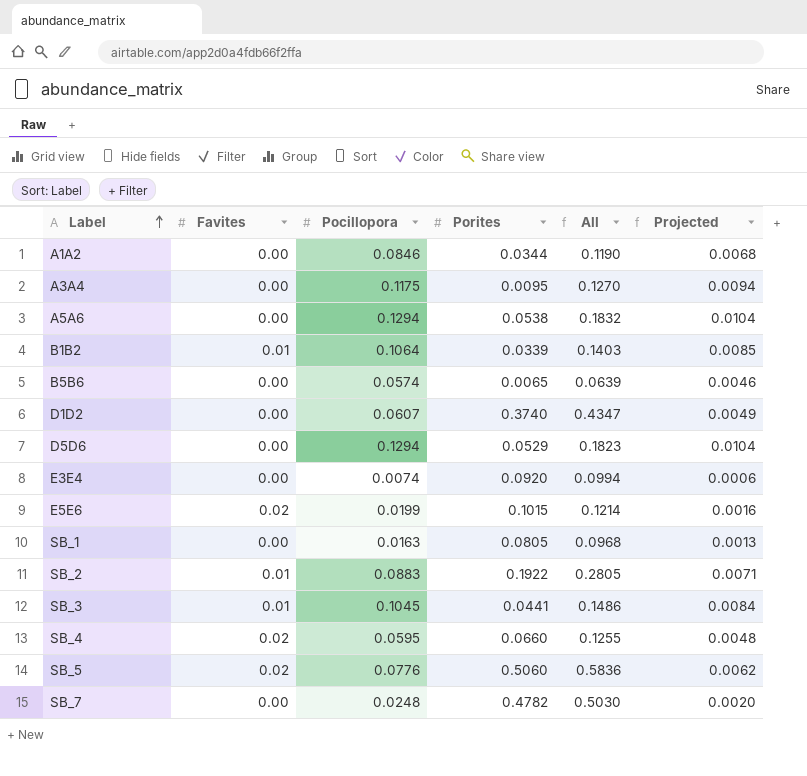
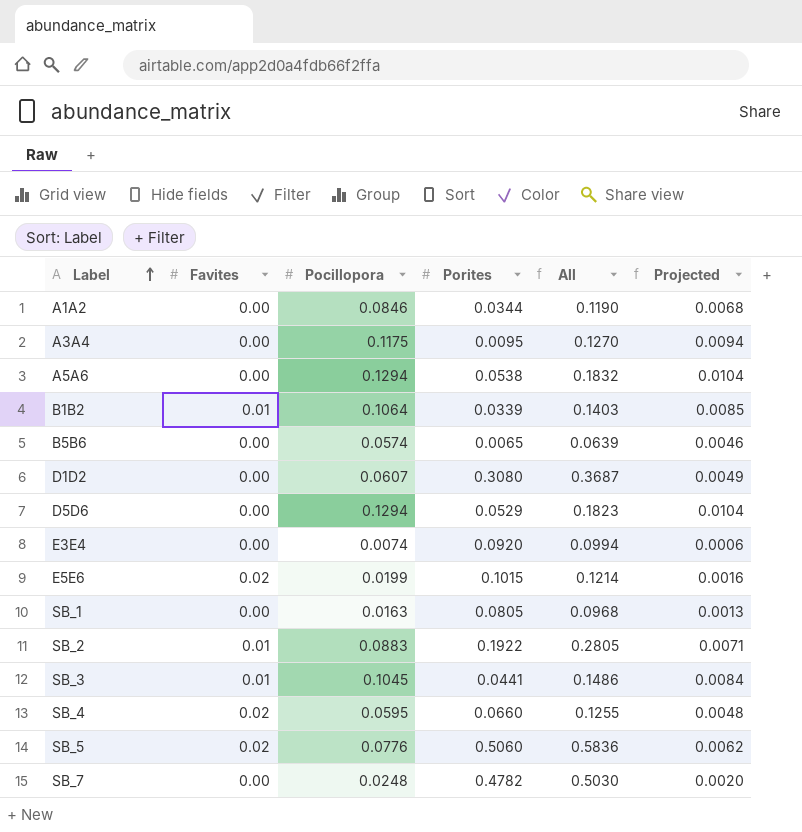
D1D2 | Porites: 0.3740 -> 0.3080
D1D2 | All: 0.4347 -> 0.3687

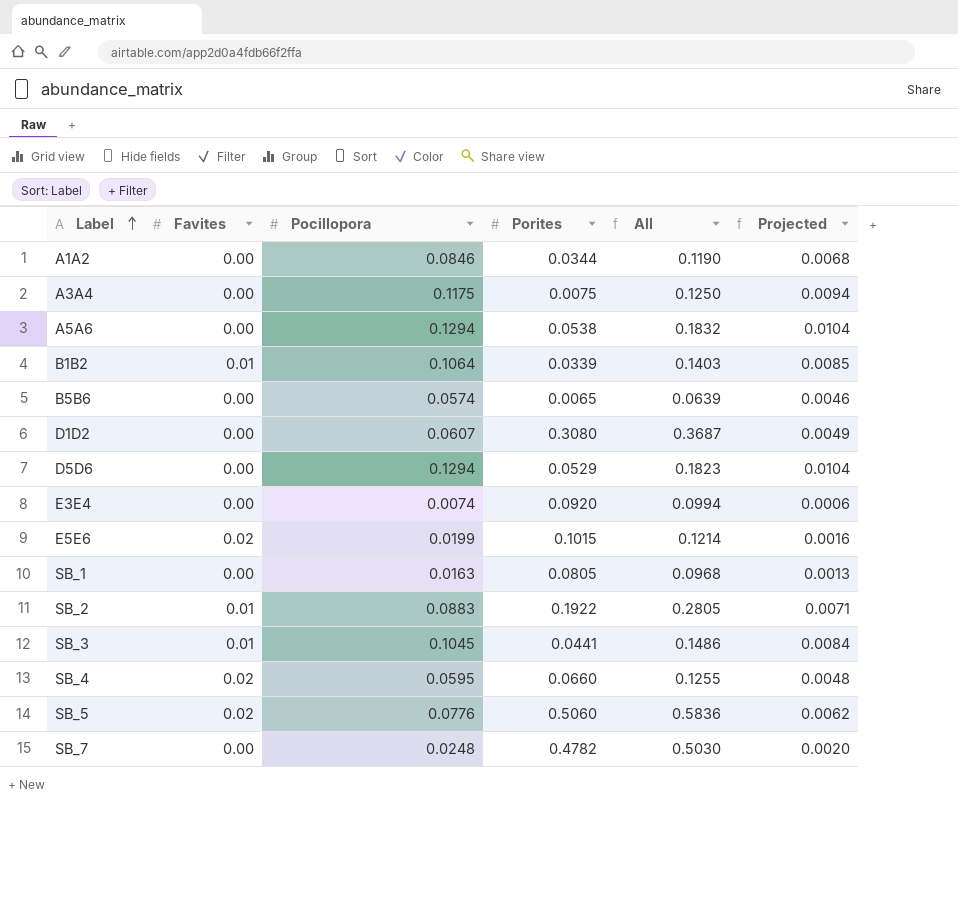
A3A4 | Porites: 0.0095 -> 0.0075
A3A4 | All: 0.1270 -> 0.1250

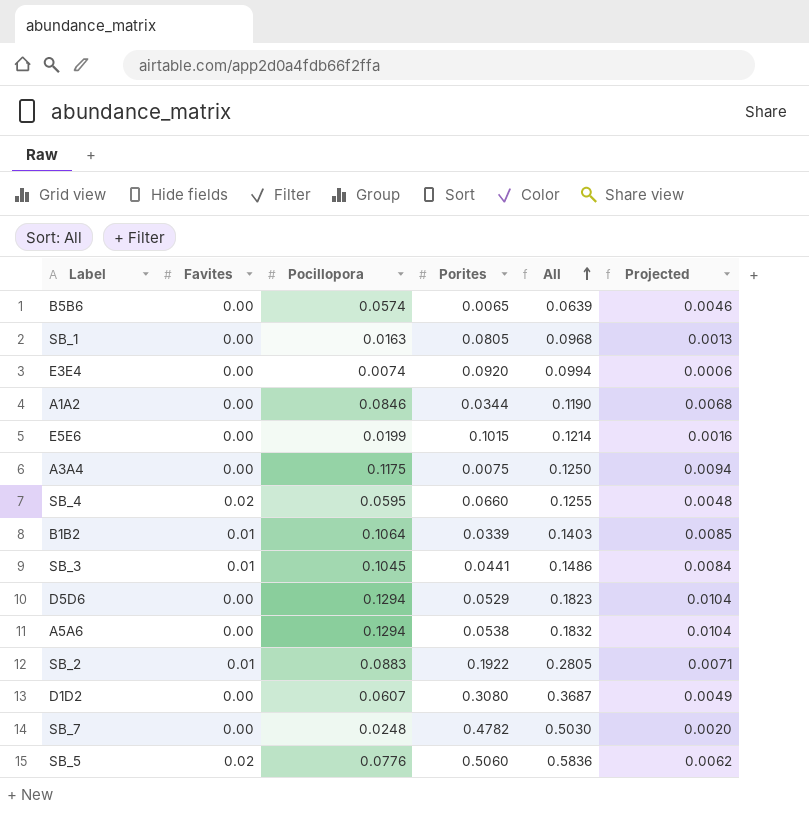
row order: Label ascending -> All ascending
E5E6 | Favites: 0.02 -> 0.00

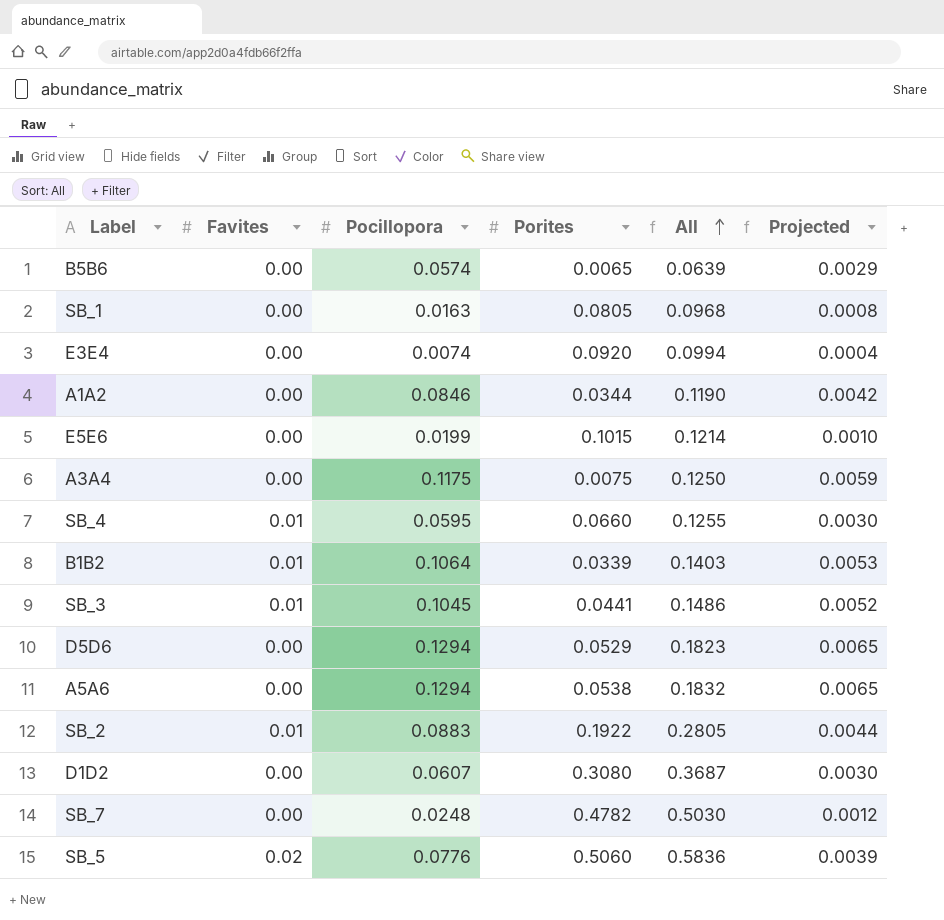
column Projected | formula: [Pocillopora] * 0.08 -> [Pocillopora] * 0.05
SB_4 | Favites: 0.02 -> 0.01

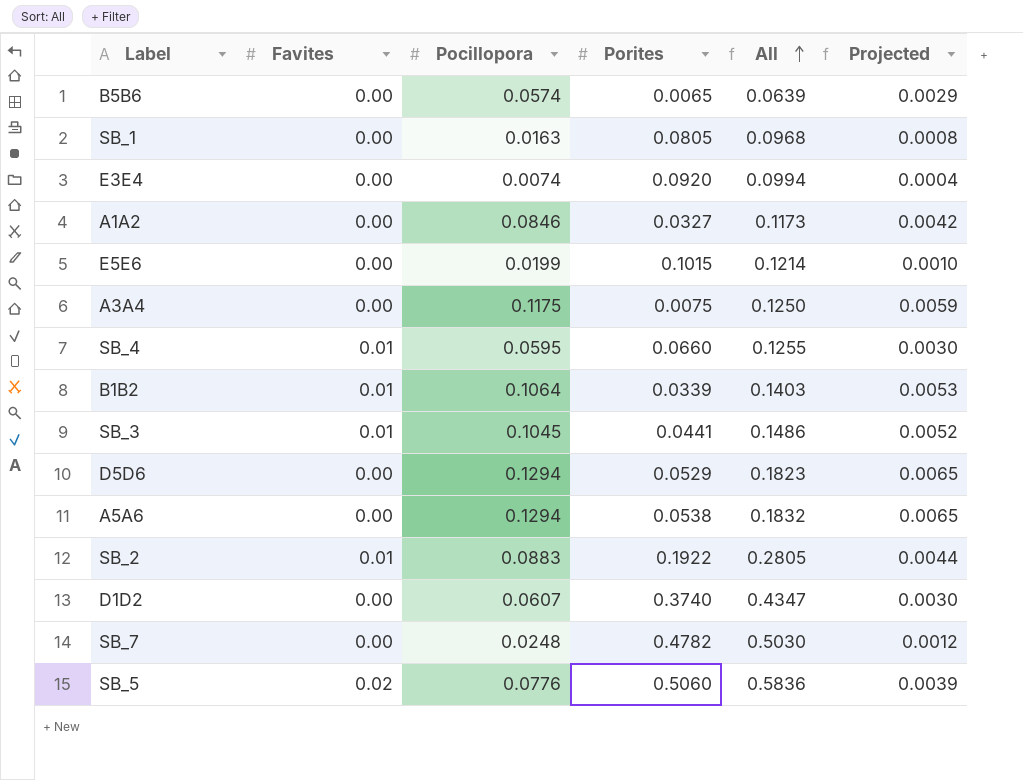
A1A2 | Porites: 0.0344 -> 0.0327
A1A2 | All: 0.1190 -> 0.1173
D1D2 | Porites: 0.3080 -> 0.3740
D1D2 | All: 0.3687 -> 0.4347

